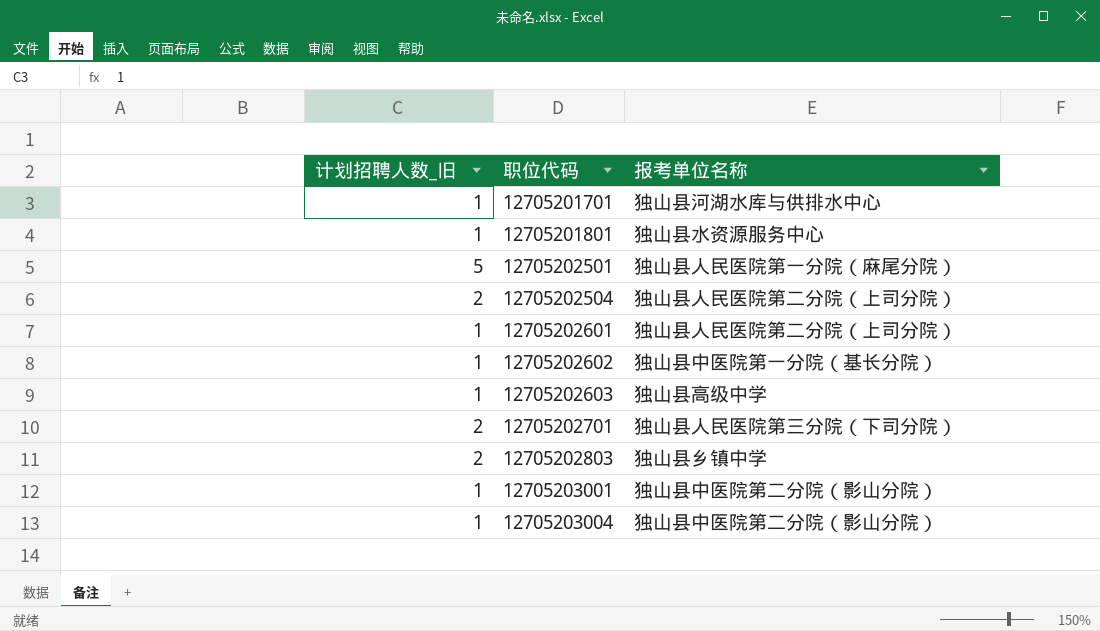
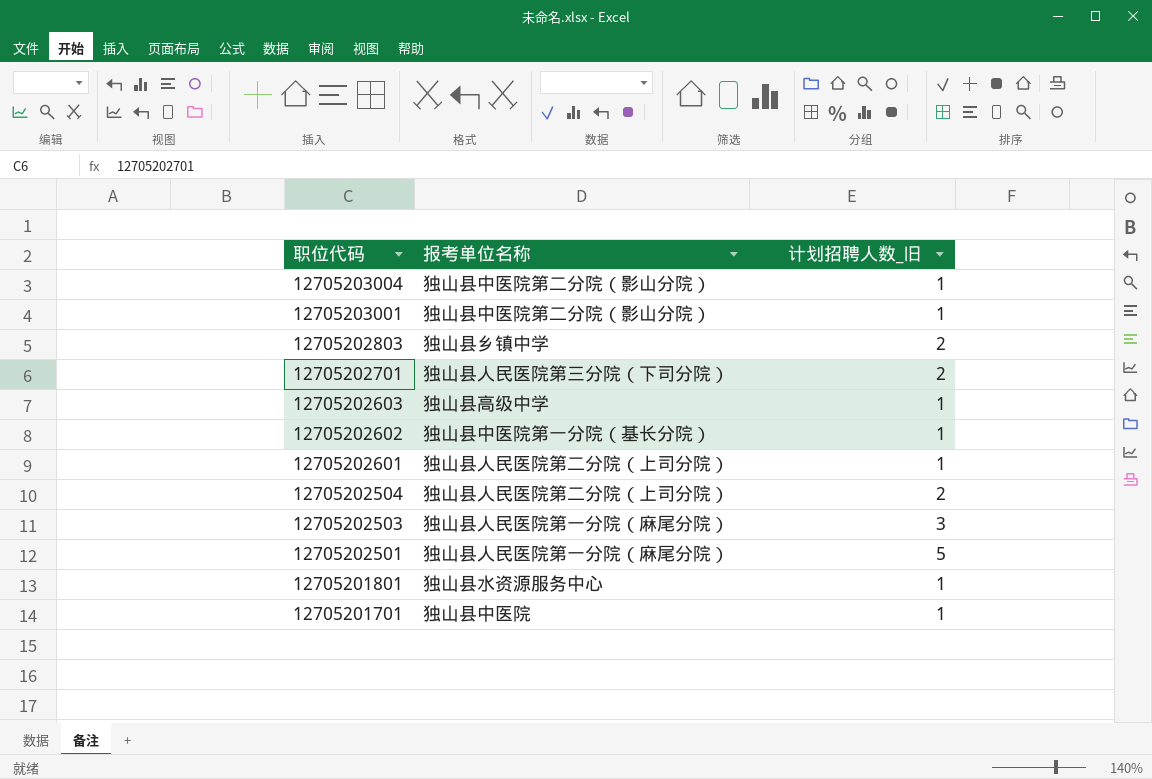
row order: 职位代码 ascending -> 职位代码 descending
column 计划招聘人数_旧 | position: 1 -> 3
row 12705202503: none -> 独山县人民医院第一分院（麻尾分院） | 3
12705201701 | 报考单位名称: 独山县河湖水库与供排水中心 -> 独山县中医院

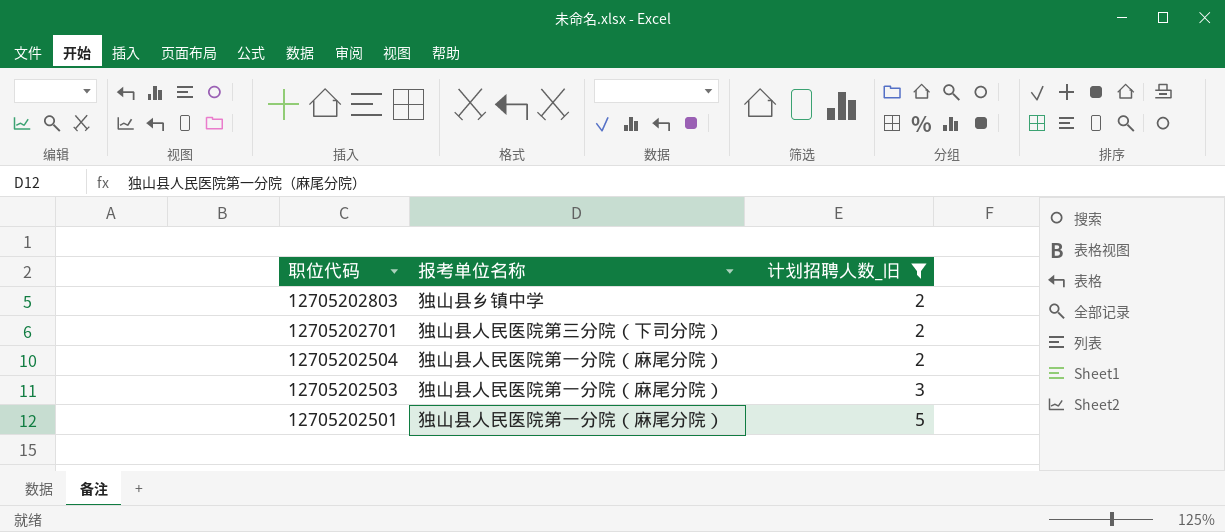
filter: none -> 计划招聘人数_旧 != 1
12705202504 | 报考单位名称: 独山县人民医院第二分院（上司分院） -> 独山县人民医院第一分院（麻尾分院）

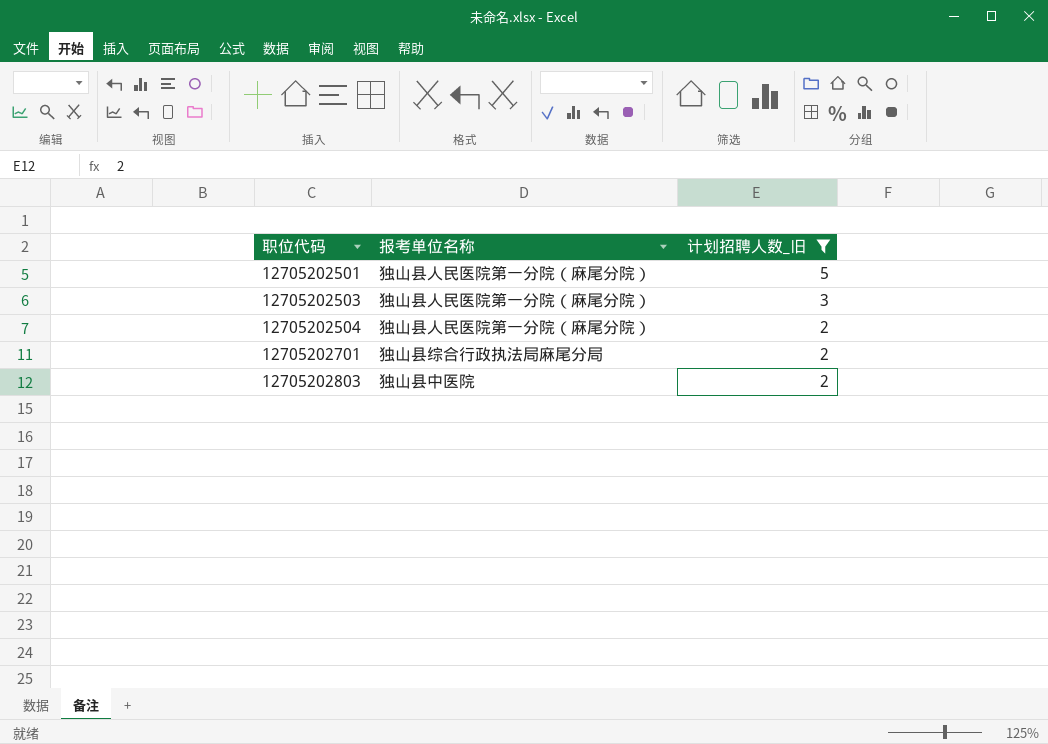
row order: 职位代码 descending -> 职位代码 ascending
12705202701 | 报考单位名称: 独山县人民医院第三分院（下司分院） -> 独山县综合行政执法局麻尾分局
12705202803 | 报考单位名称: 独山县乡镇中学 -> 独山县中医院

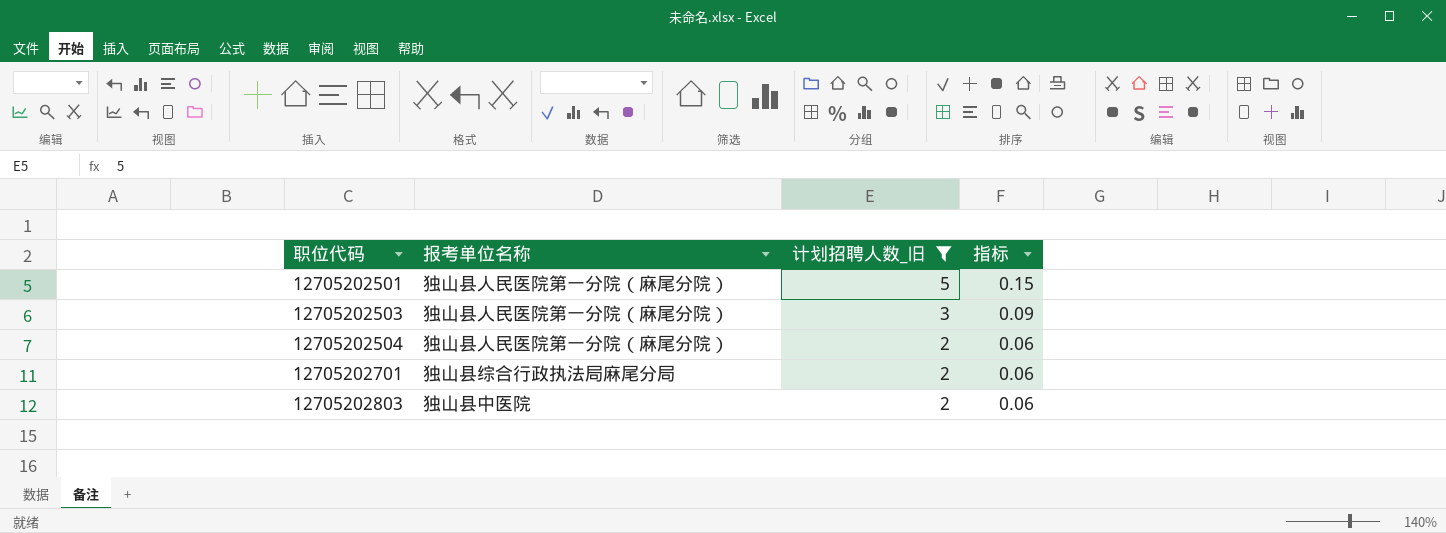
column 指标 | formula: none -> [计划招聘人数_旧] * 0.03

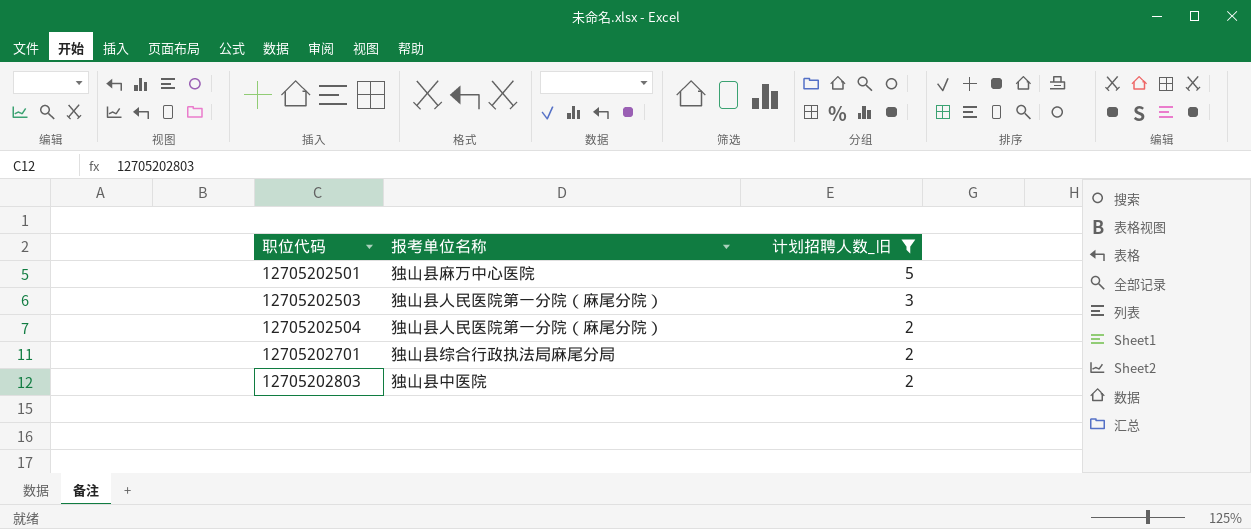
column 指标 | formula: [计划招聘人数_旧] * 0.03 -> none
12705202501 | 报考单位名称: 独山县人民医院第一分院（麻尾分院） -> 独山县麻万中心医院

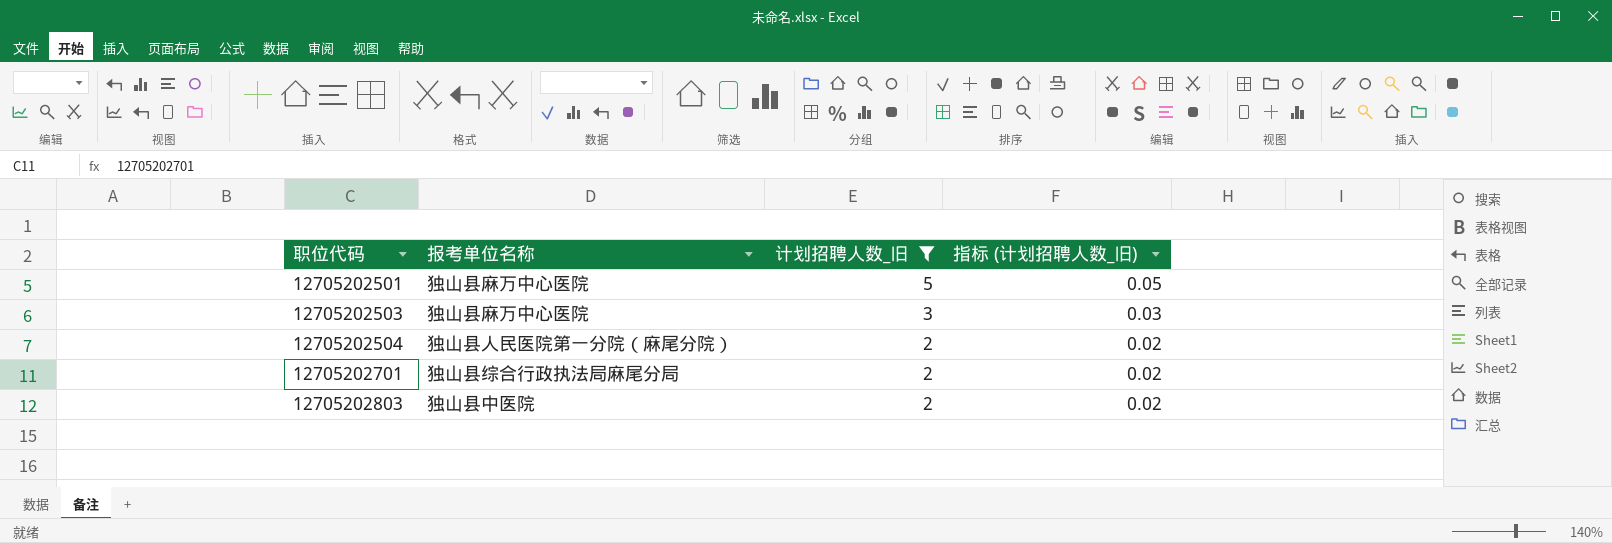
column 指标 (计划招聘人数_旧) | formula: none -> [计划招聘人数_旧] * 0.01
12705202503 | 报考单位名称: 独山县人民医院第一分院（麻尾分院） -> 独山县麻万中心医院

